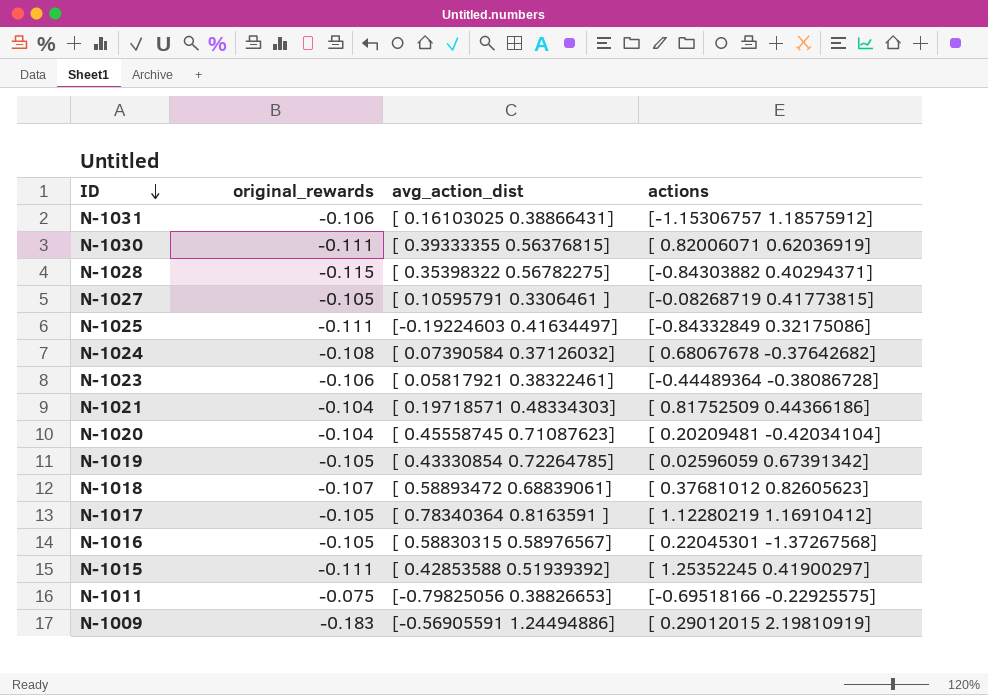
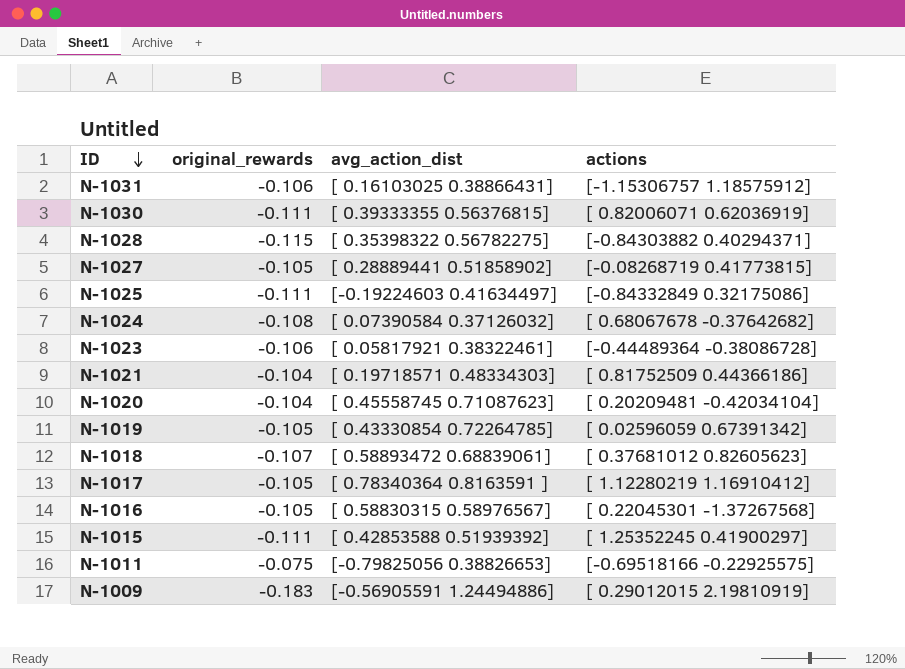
N-1027 | avg_action_dist: [ 0.10595791 0.3306461 ] -> [ 0.28889441 0.51858902]

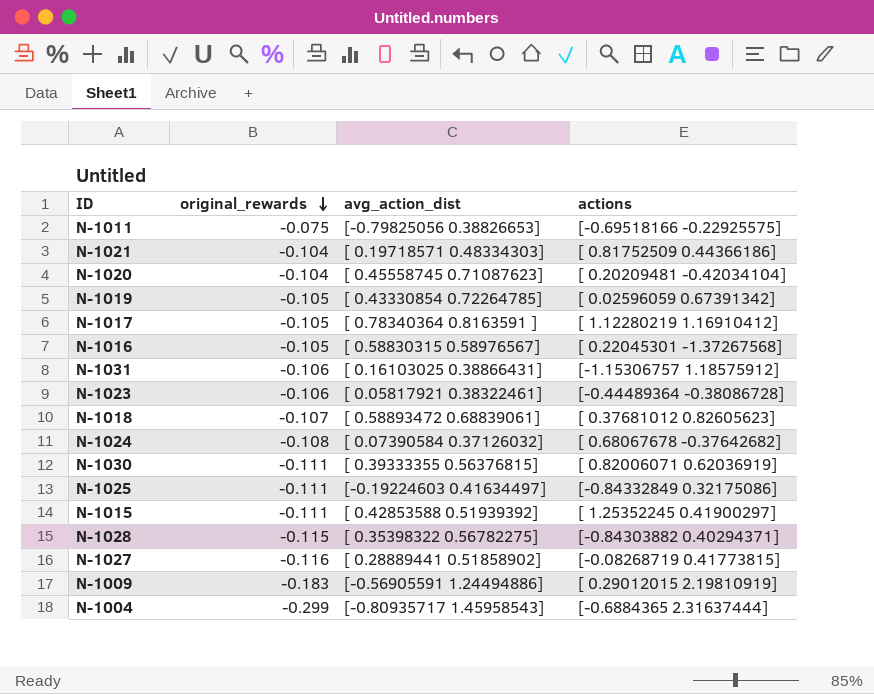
row order: ID descending -> original_rewards descending
N-1027 | original_rewards: -0.105 -> -0.116
row N-1004: none -> -0.299 | [-0.80935717 1.45958543] | [-0.6884365 2.31637444]

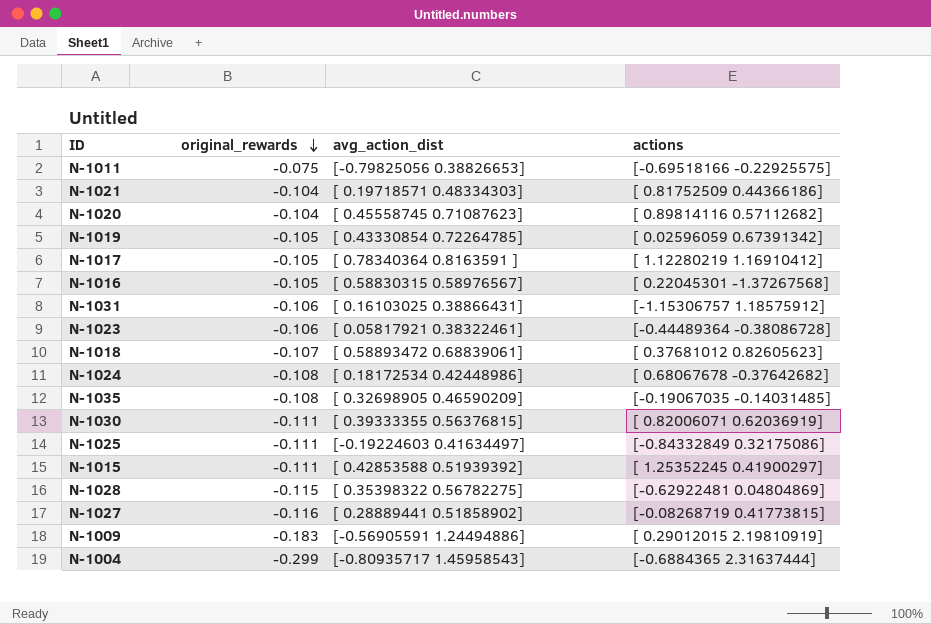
N-1020 | actions: [ 0.20209481 -0.42034104] -> [ 0.89814116 0.57112682]
N-1024 | avg_action_dist: [ 0.07390584 0.37126032] -> [ 0.18172534 0.42448986]
row N-1035: none -> -0.108 | [ 0.32698905 0.46590209] | [-0.19067035 -0.14031485]
N-1028 | actions: [-0.84303882 0.40294371] -> [-0.62922481 0.04804869]

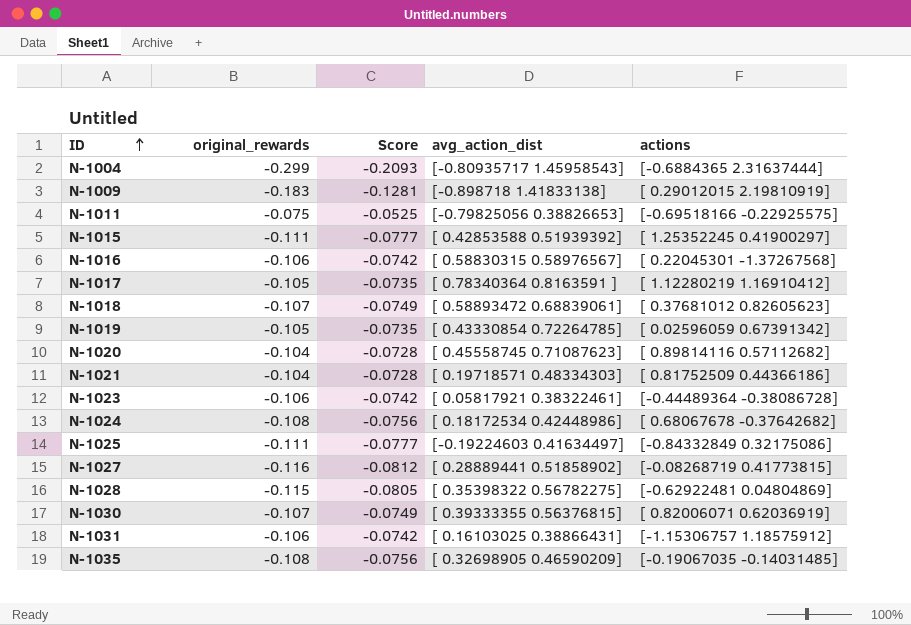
row order: original_rewards descending -> ID ascending
column Score | formula: none -> [original_rewards] * 0.7
N-1009 | avg_action_dist: [-0.56905591 1.24494886] -> [-0.898718 1.41833138]
N-1016 | original_rewards: -0.105 -> -0.106
N-1030 | original_rewards: -0.111 -> -0.107

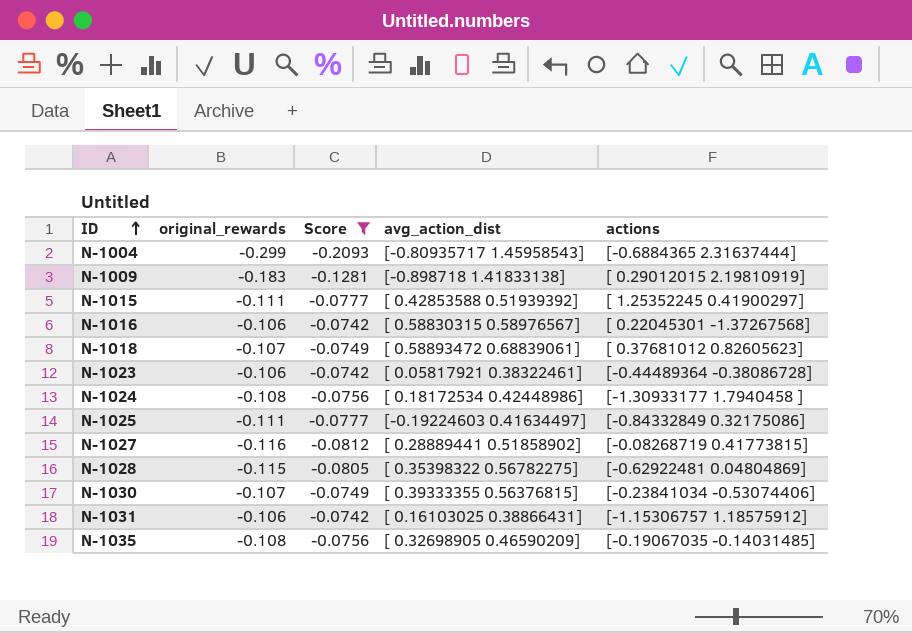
filter: none -> Score <= -0.0742
N-1024 | actions: [ 0.68067678 -0.37642682] -> [-1.30933177 1.7940458 ]
N-1030 | actions: [ 0.82006071 0.62036919] -> [-0.23841034 -0.53074406]

